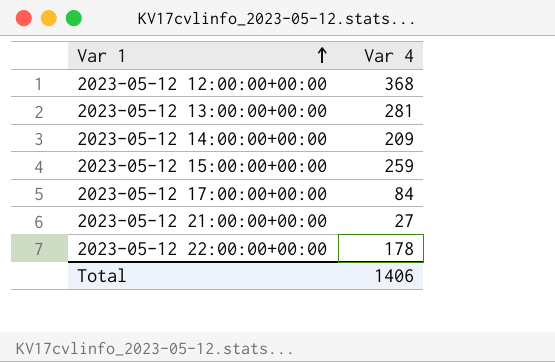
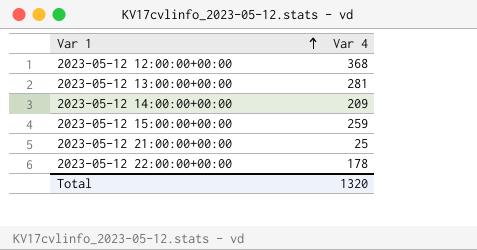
row 2023-05-12 17:00:00+00:00: 84 -> none
2023-05-12 21:00:00+00:00 | Var 4: 27 -> 25
Total | Var 4: 1406 -> 1320

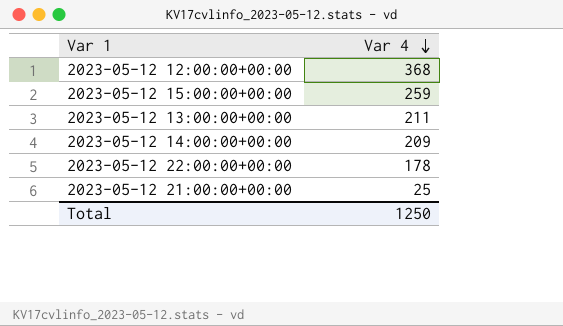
row order: Var 1 ascending -> Var 4 descending
2023-05-12 13:00:00+00:00 | Var 4: 281 -> 211
Total | Var 4: 1320 -> 1250

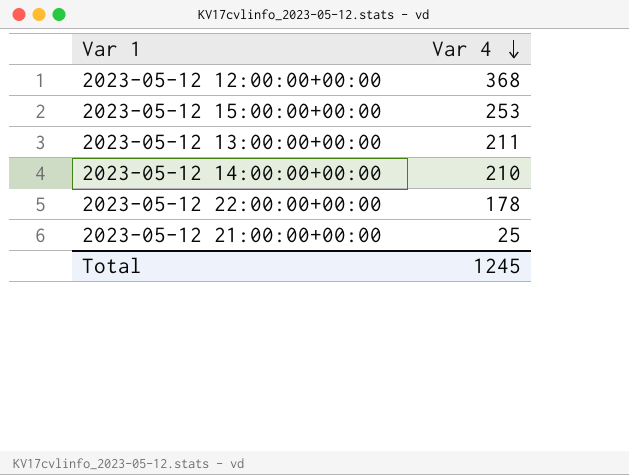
2023-05-12 15:00:00+00:00 | Var 4: 259 -> 253
2023-05-12 14:00:00+00:00 | Var 4: 209 -> 210
Total | Var 4: 1250 -> 1245

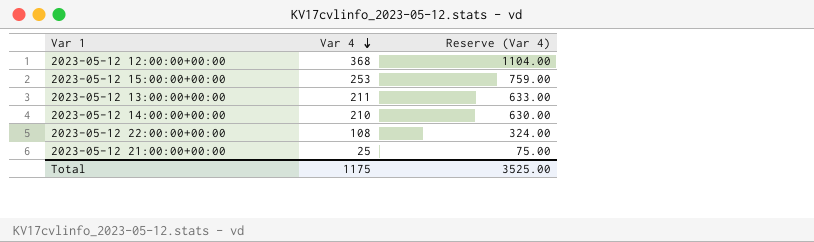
column Reserve (Var 4) | formula: none -> [Var 4] * 3
2023-05-12 22:00:00+00:00 | Var 4: 178 -> 108
Total | Var 4: 1245 -> 1175

